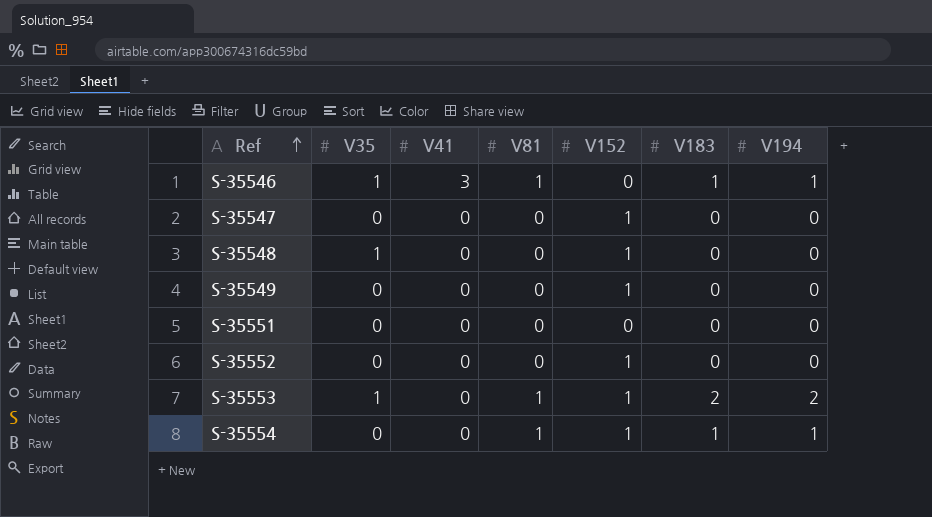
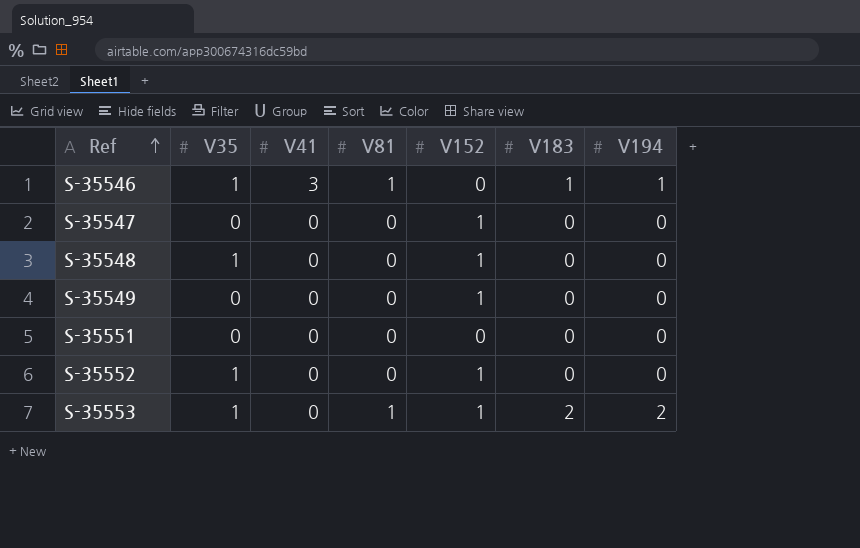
row S-35554: 0 | 0 | 1 | 1 | 1 | 1 -> none
S-35552 | V35: 0 -> 1

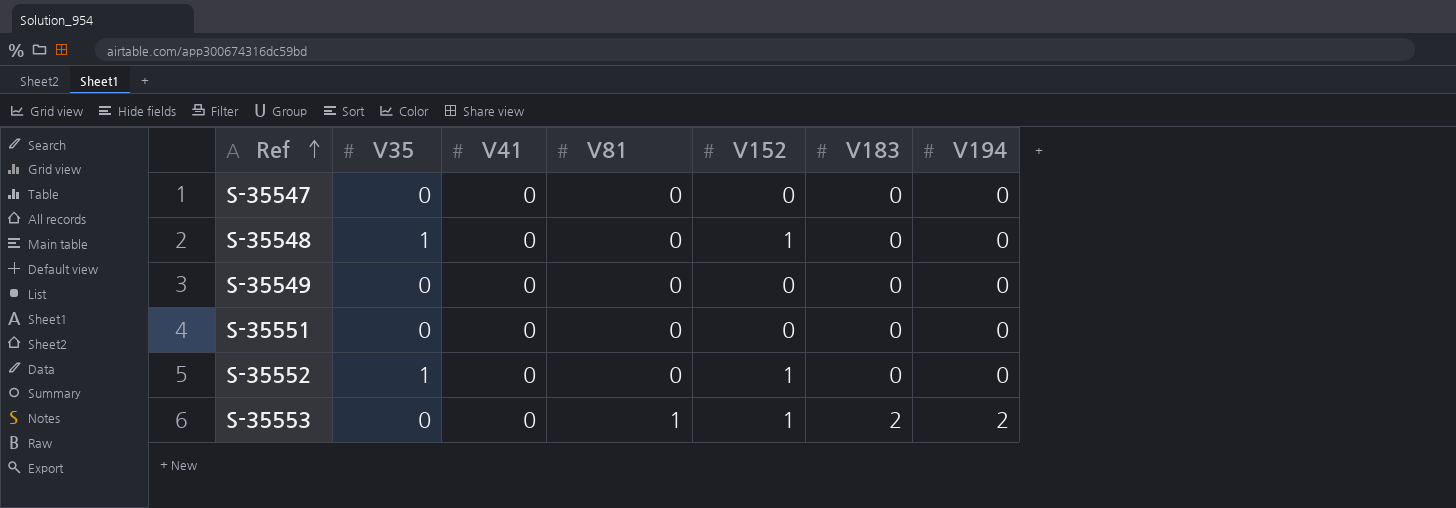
row S-35546: 1 | 3 | 1 | 0 | 1 | 1 -> none
S-35547 | V152: 1 -> 0
S-35549 | V152: 1 -> 0
S-35553 | V35: 1 -> 0

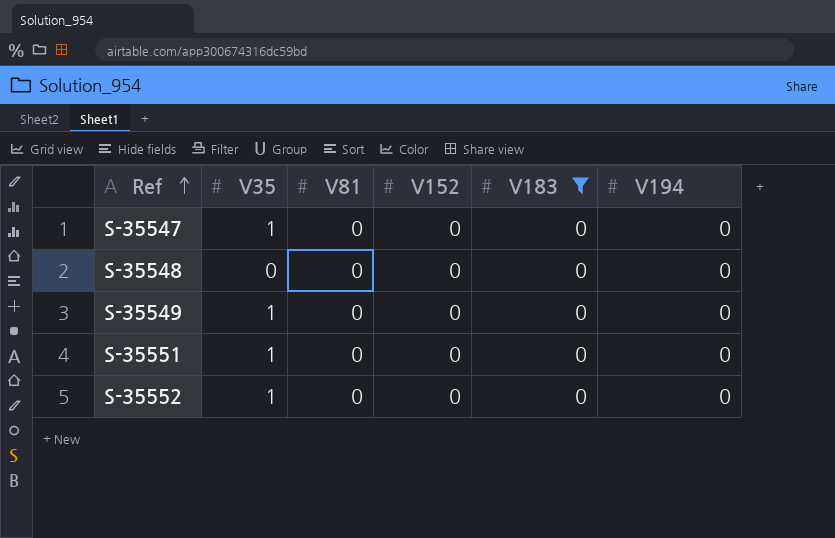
filter: none -> V183 = 0
column V41 | position: 3 -> none
S-35547 | V35: 0 -> 1
S-35548 | V35: 1 -> 0
S-35548 | V152: 1 -> 0
S-35549 | V35: 0 -> 1
S-35551 | V35: 0 -> 1
S-35552 | V152: 1 -> 0

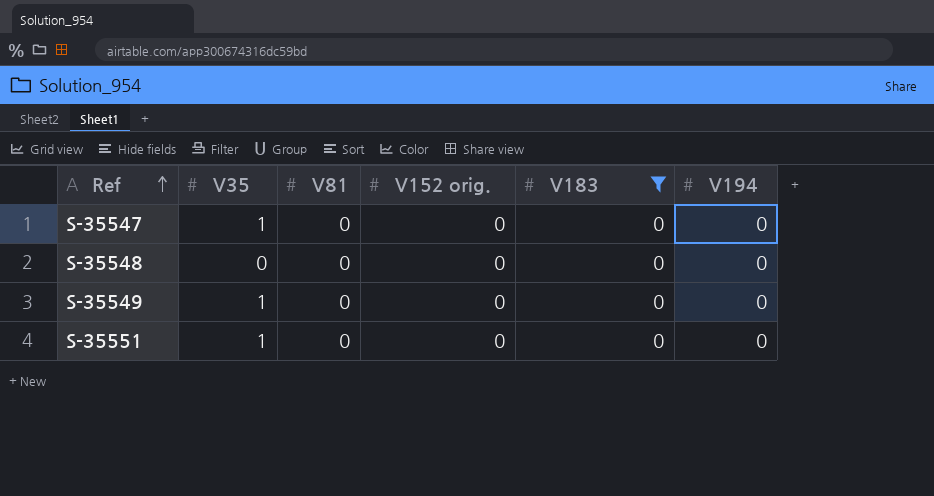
column name: V152 -> V152 orig.
row S-35552: 1 | 0 | 0 | 0 | 0 -> none

